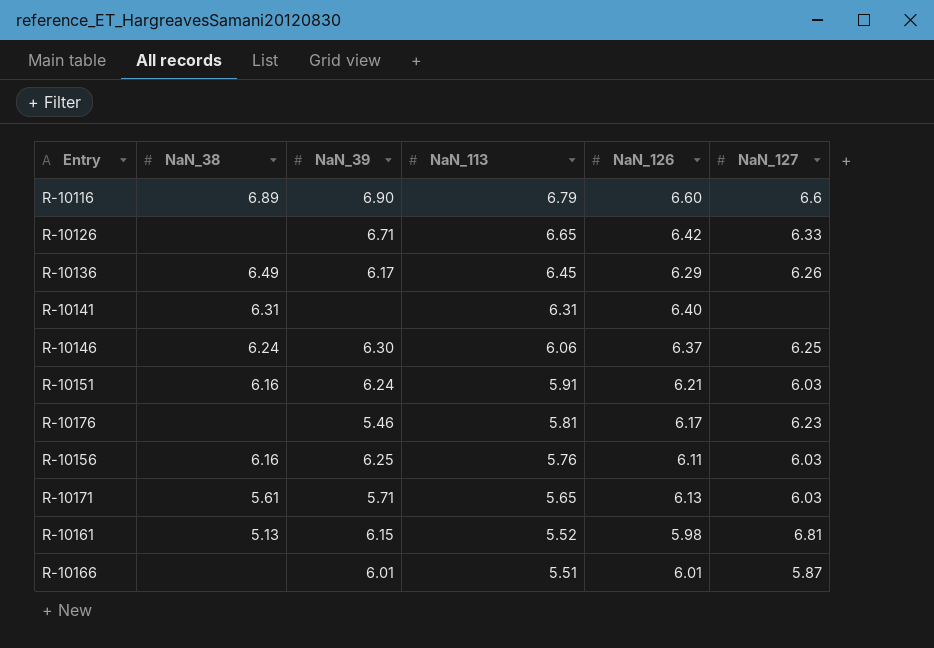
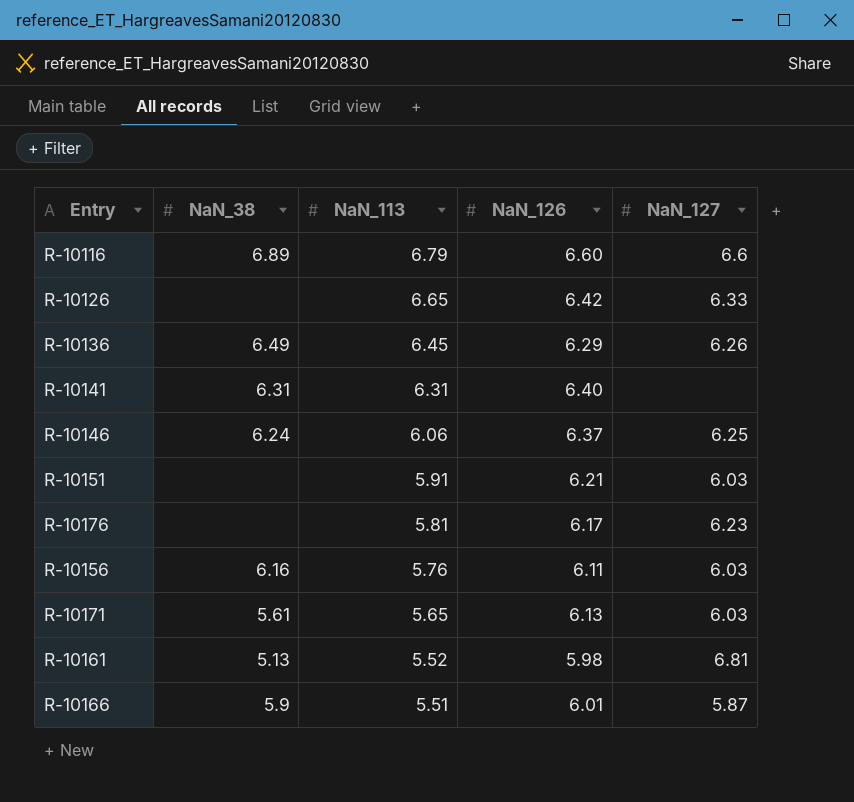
column NaN_39 | position: 3 -> none
R-10151 | NaN_38: 6.16 -> none
R-10166 | NaN_38: none -> 5.9

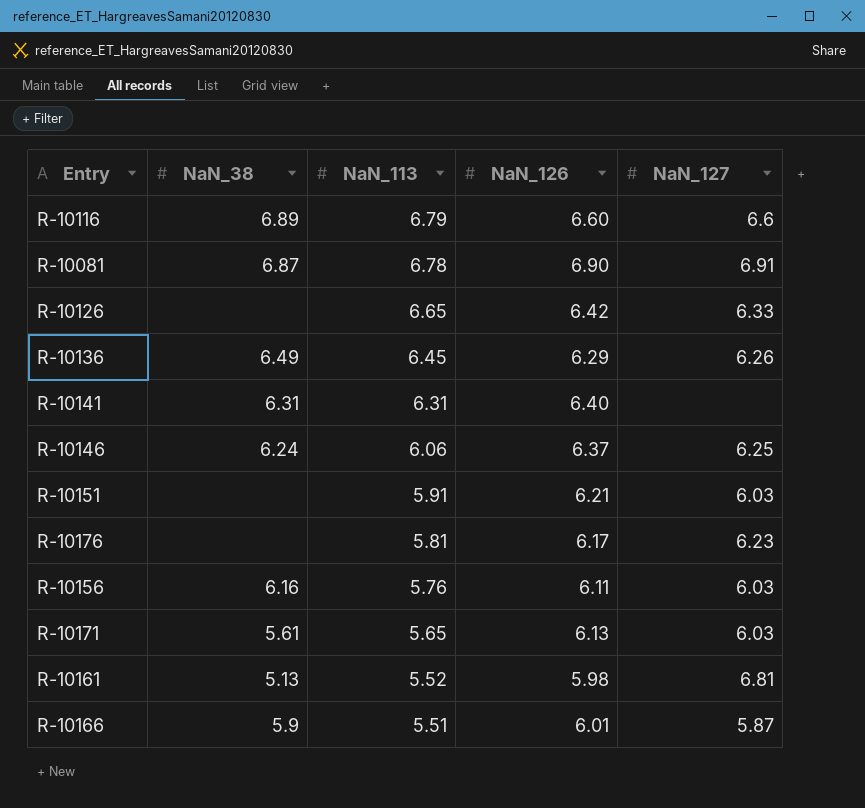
row R-10081: none -> 6.87 | 6.78 | 6.90 | 6.91

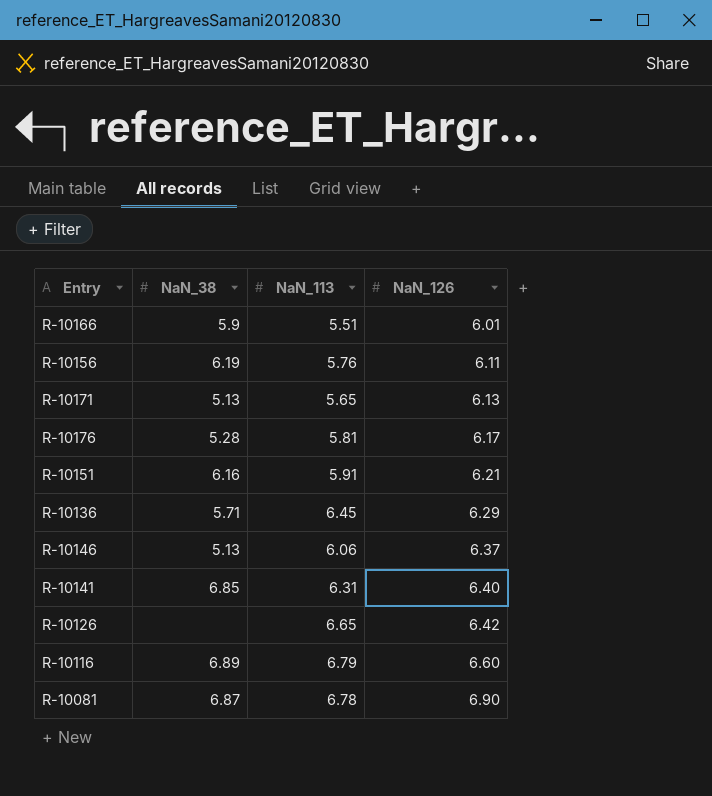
row order: NaN_113 descending -> NaN_126 ascending
column NaN_127 | position: 5 -> none
row R-10161: 5.13 | 5.52 | 5.98 | 6.81 -> none
R-10156 | NaN_38: 6.16 -> 6.19
R-10171 | NaN_38: 5.61 -> 5.13
R-10176 | NaN_38: none -> 5.28
R-10151 | NaN_38: none -> 6.16
R-10136 | NaN_38: 6.49 -> 5.71
R-10146 | NaN_38: 6.24 -> 5.13
R-10141 | NaN_38: 6.31 -> 6.85

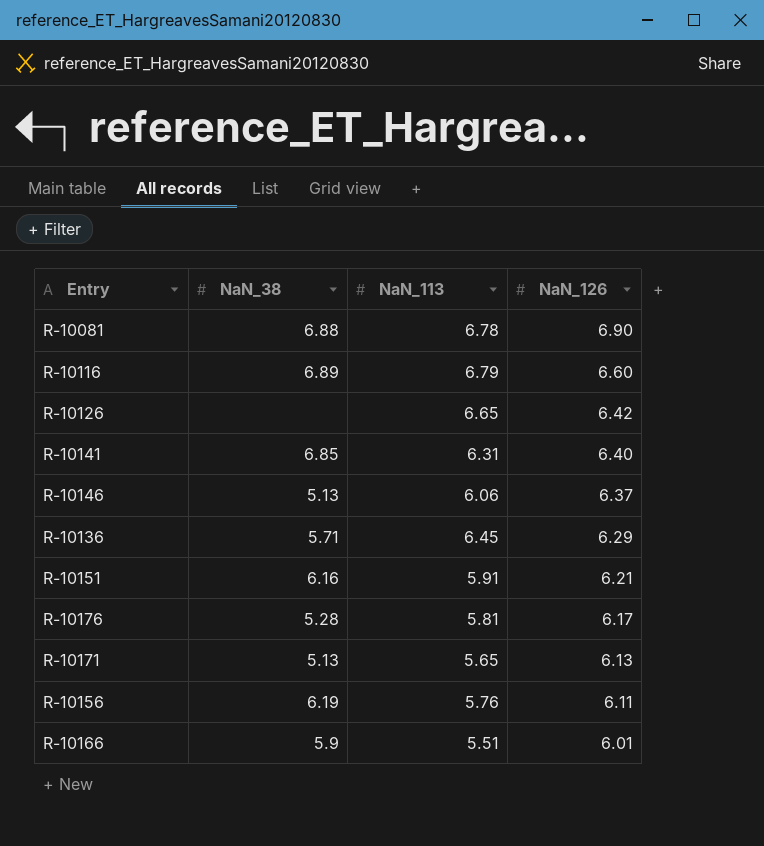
row order: NaN_126 ascending -> NaN_126 descending
R-10081 | NaN_38: 6.87 -> 6.88

